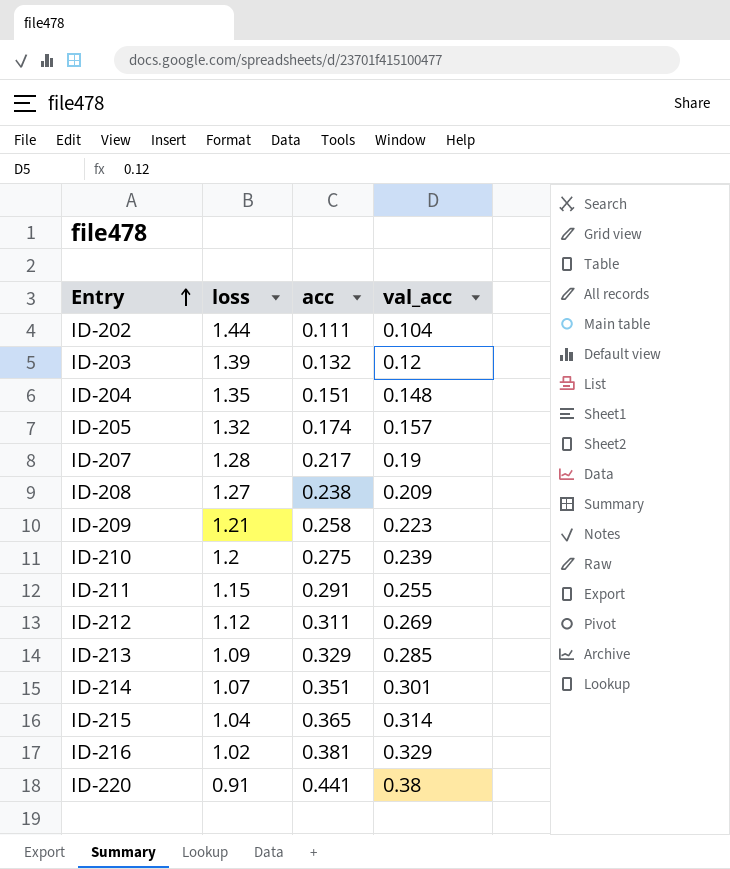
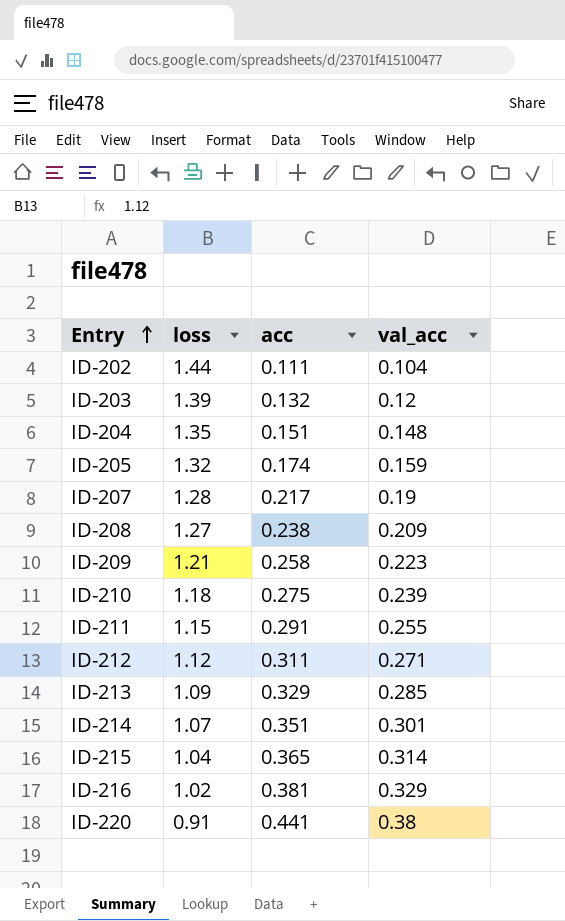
ID-205 | val_acc: 0.157 -> 0.159
ID-210 | loss: 1.2 -> 1.18
ID-212 | val_acc: 0.269 -> 0.271

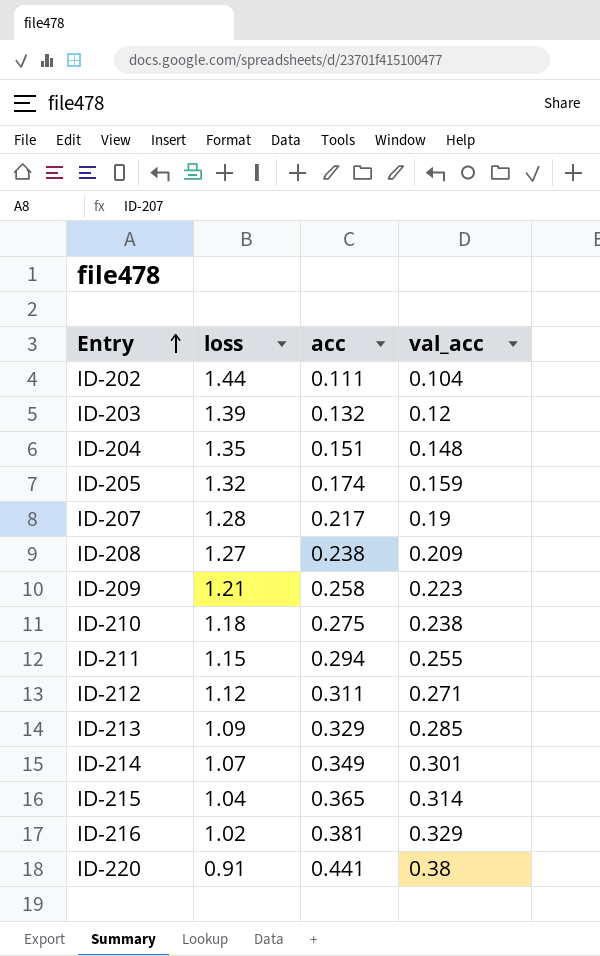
ID-210 | val_acc: 0.239 -> 0.238
ID-211 | acc: 0.291 -> 0.294
ID-214 | acc: 0.351 -> 0.349

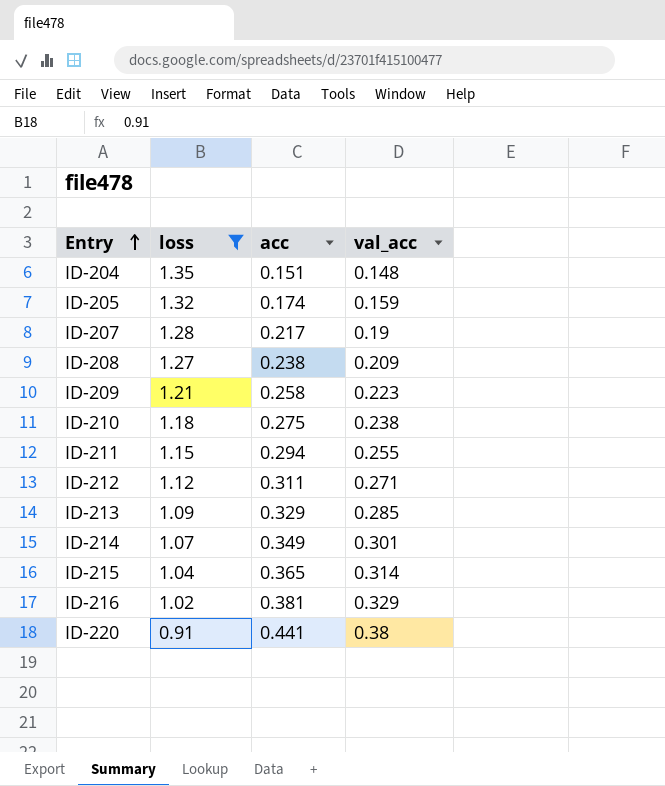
filter: none -> loss <= 1.35

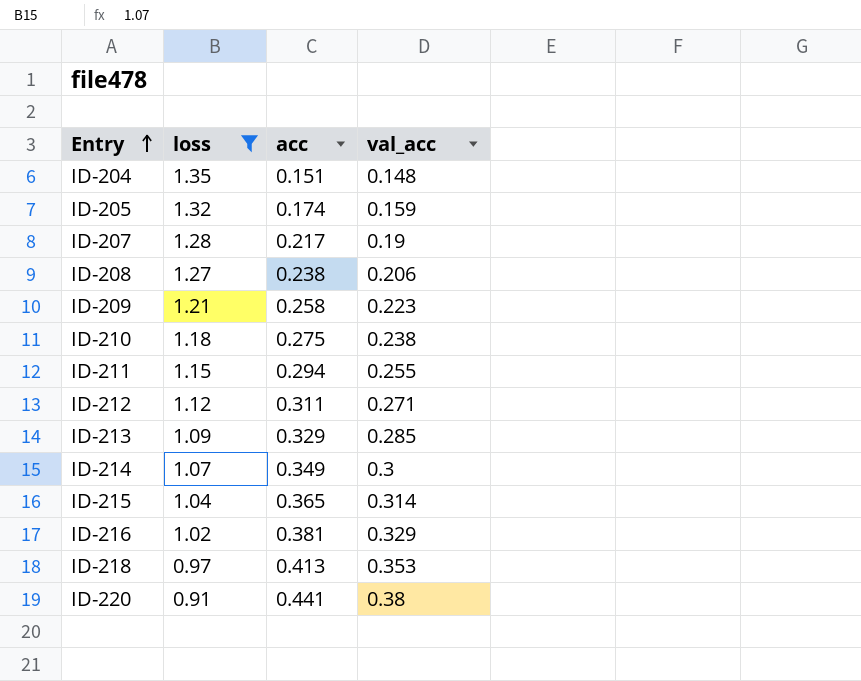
ID-208 | val_acc: 0.209 -> 0.206
ID-214 | val_acc: 0.301 -> 0.3
row ID-218: none -> 0.97 | 0.413 | 0.353

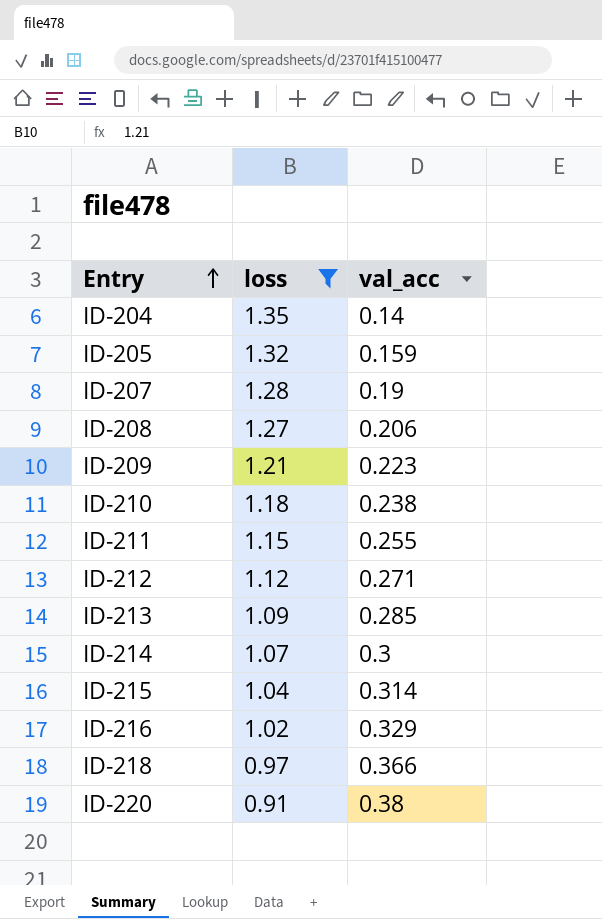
column acc | position: 3 -> none
ID-204 | val_acc: 0.148 -> 0.14
ID-218 | val_acc: 0.353 -> 0.366

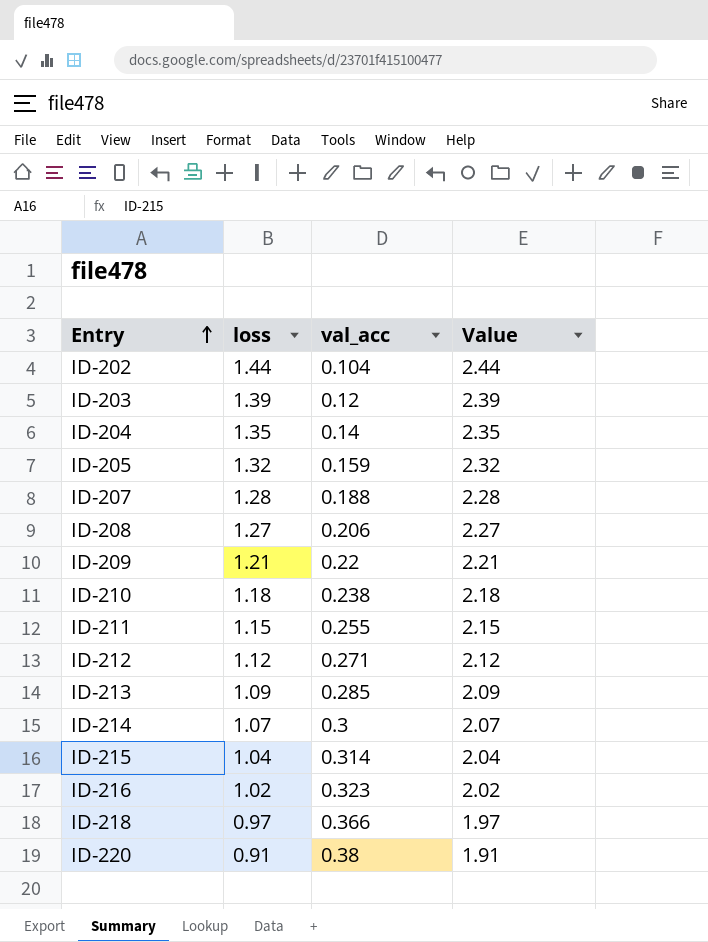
filter: loss <= 1.35 -> none
column Value | formula: none -> [loss] + 1
ID-207 | val_acc: 0.19 -> 0.188
ID-209 | val_acc: 0.223 -> 0.22
ID-216 | val_acc: 0.329 -> 0.323

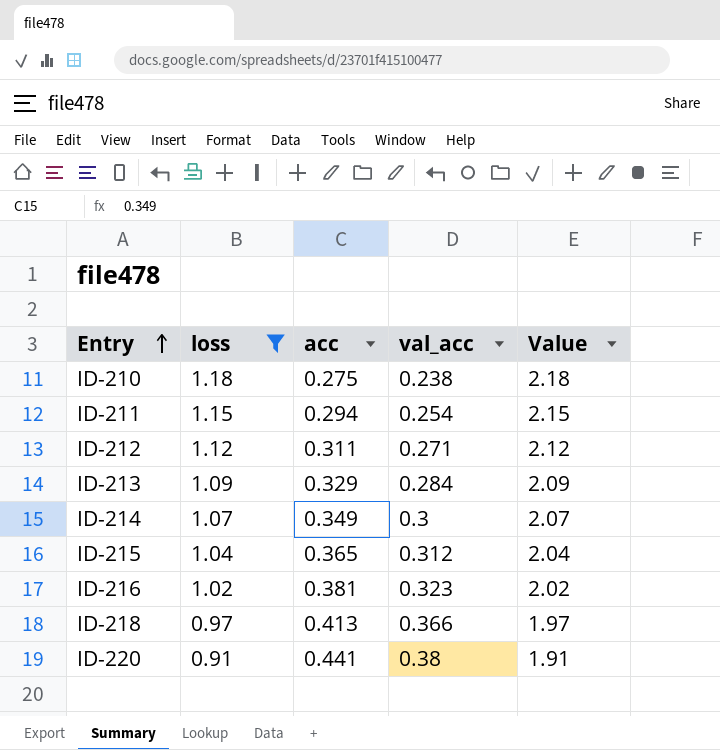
filter: none -> loss <= 1.18
column acc | position: none -> 3
ID-211 | val_acc: 0.255 -> 0.254
ID-213 | val_acc: 0.285 -> 0.284
ID-215 | val_acc: 0.314 -> 0.312

